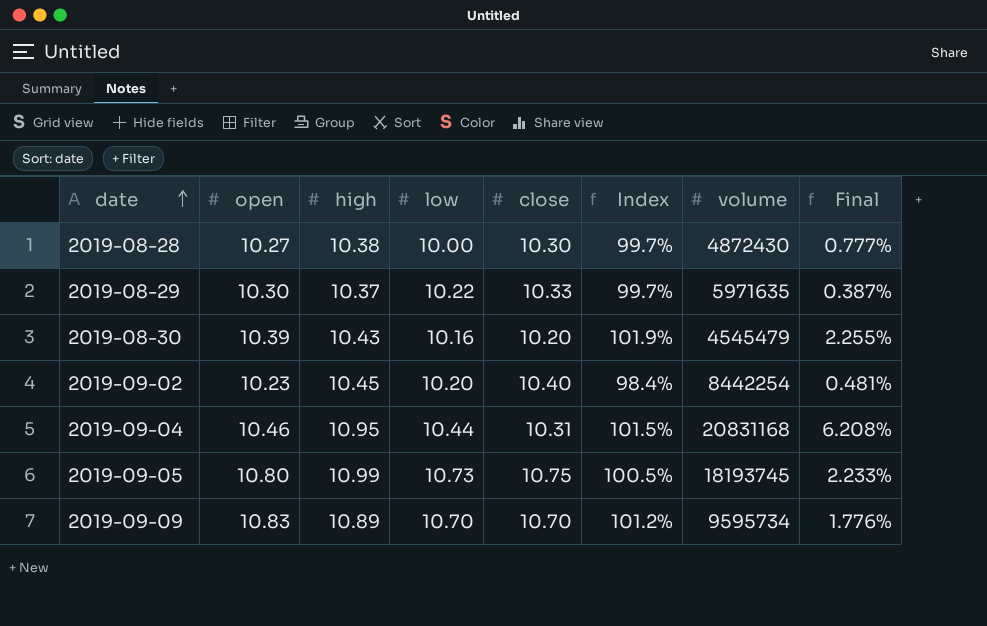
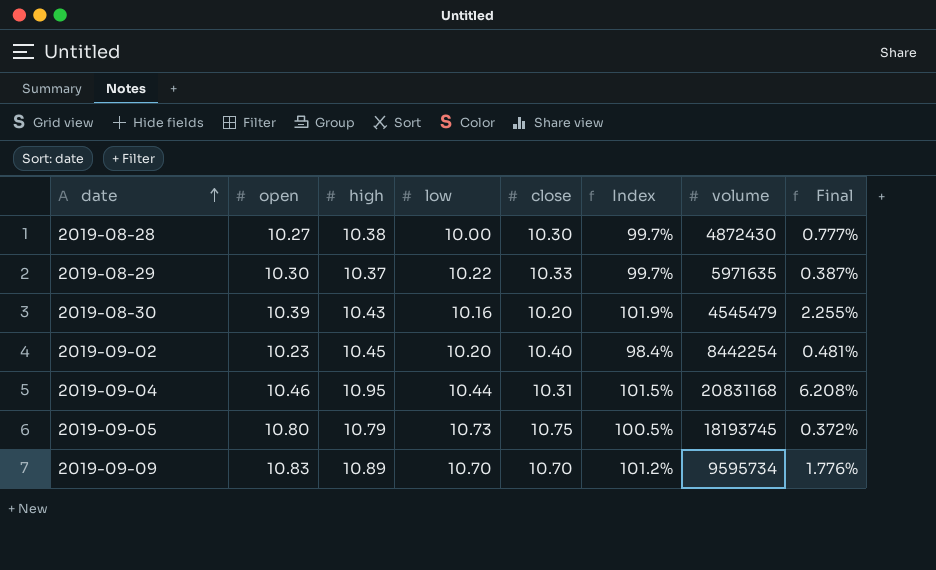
2019-09-05 | high: 10.99 -> 10.79
2019-09-05 | Final: 2.233% -> 0.372%

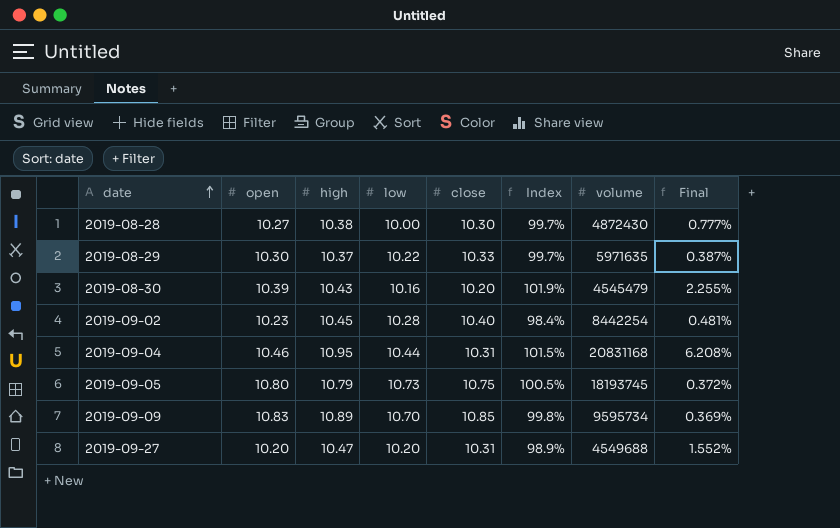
2019-09-02 | low: 10.20 -> 10.28
2019-09-09 | close: 10.70 -> 10.85
2019-09-09 | Index: 101.2% -> 99.8%
2019-09-09 | Final: 1.776% -> 0.369%
row 2019-09-27: none -> 10.20 | 10.47 | 10.20 | 10.31 | 98.9% | 4549688 | 1.552%

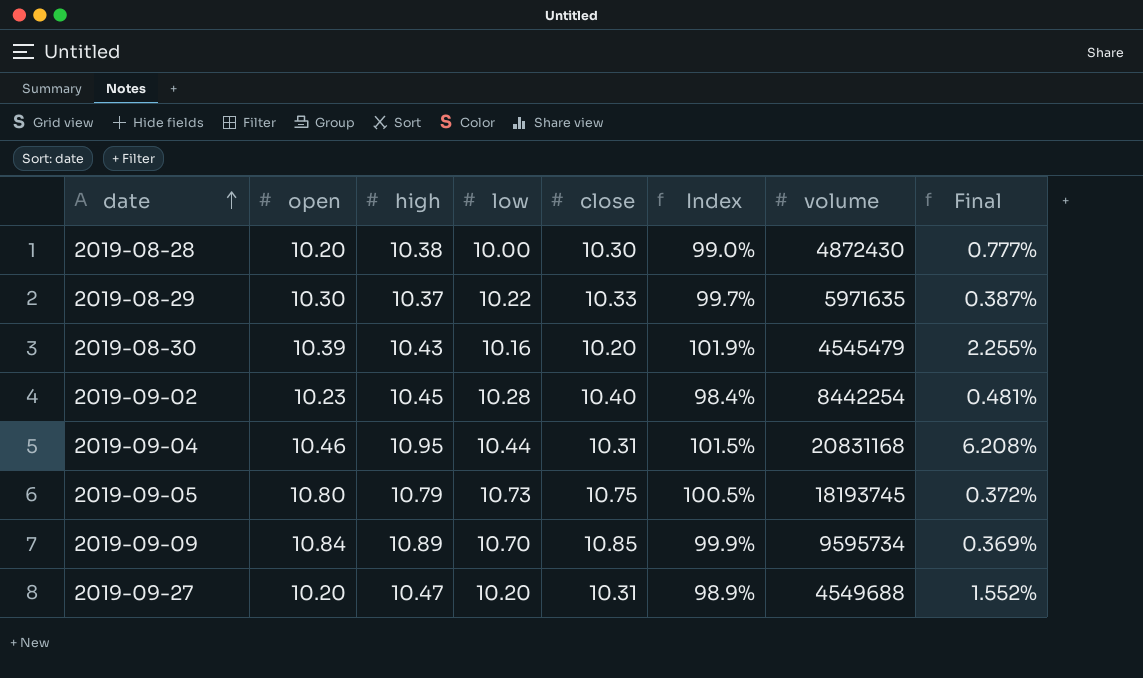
2019-08-28 | open: 10.27 -> 10.20
2019-08-28 | Index: 99.7% -> 99.0%
2019-09-09 | open: 10.83 -> 10.84
2019-09-09 | Index: 99.8% -> 99.9%

